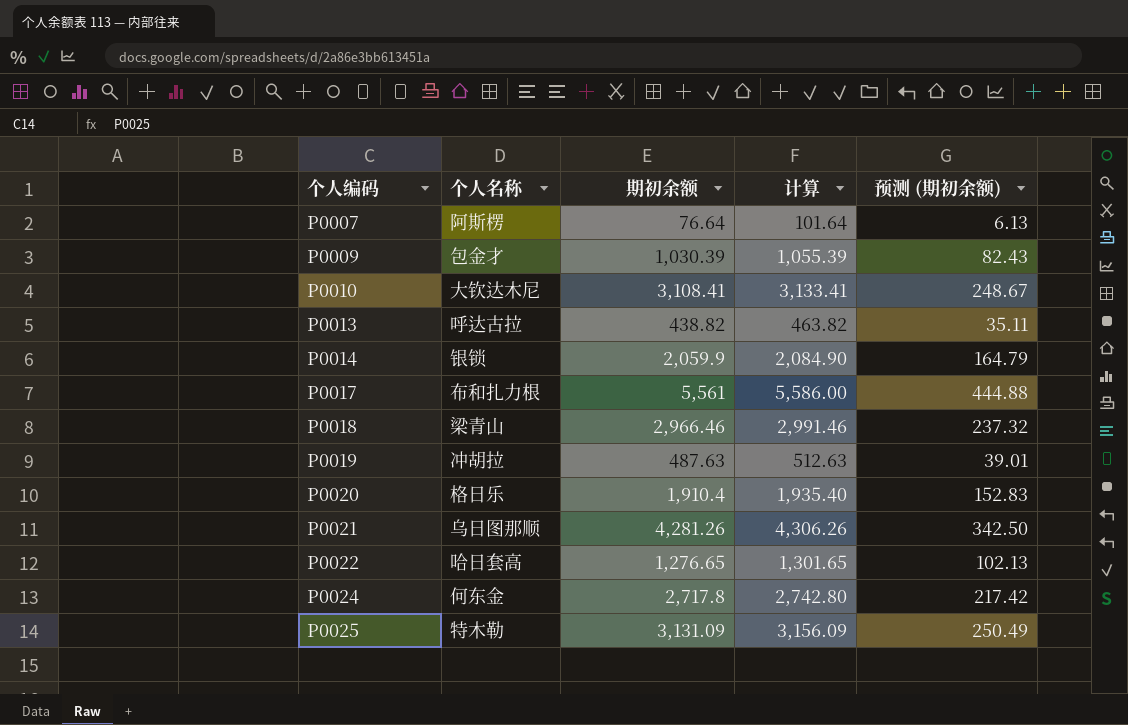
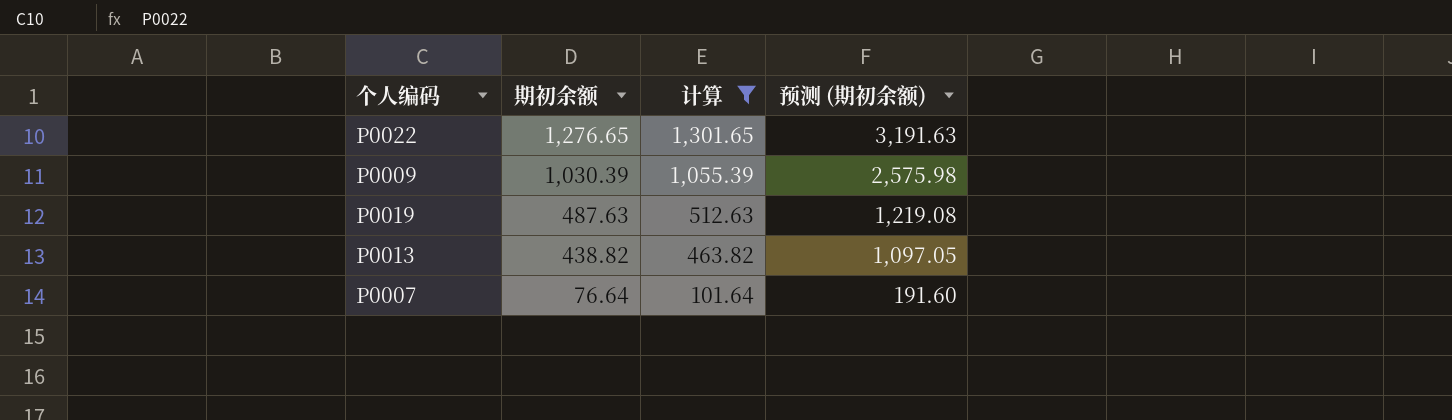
filter: none -> 计算 <= 1,301.65
row order: 个人编码 ascending -> 期初余额 descending
column 个人名称 | position: 2 -> none
column 预测 (期初余额) | formula: [期初余额] * 0.08 -> [期初余额] * 2.5

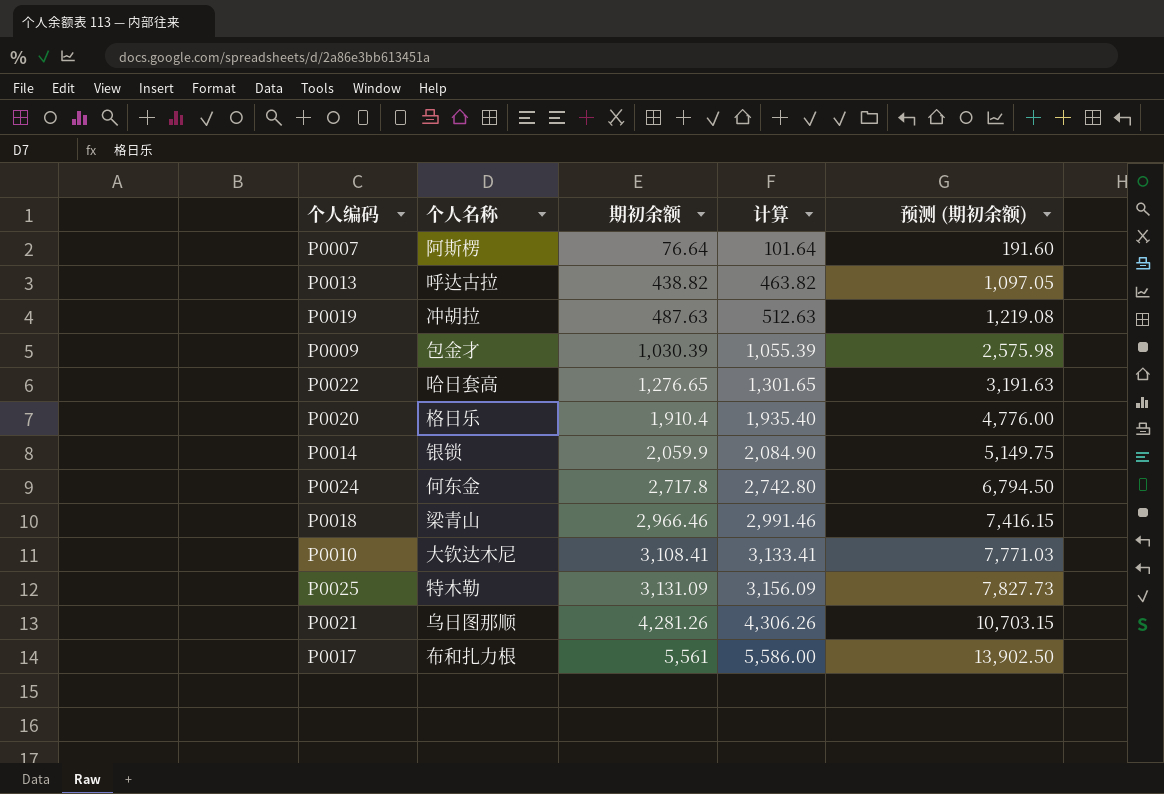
filter: 计算 <= 1,301.65 -> none
row order: 期初余额 descending -> 期初余额 ascending
column 个人名称 | position: none -> 2

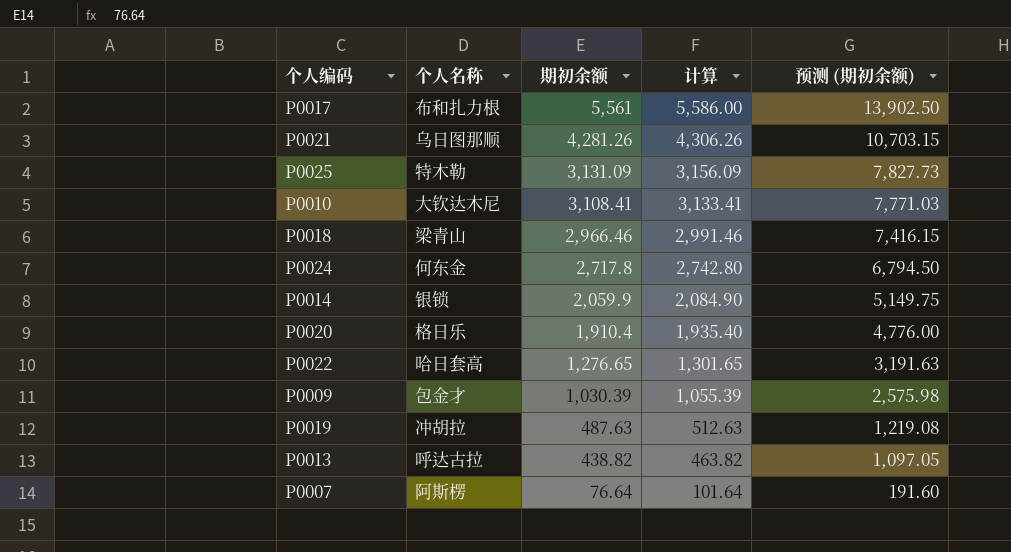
row order: 期初余额 ascending -> 期初余额 descending

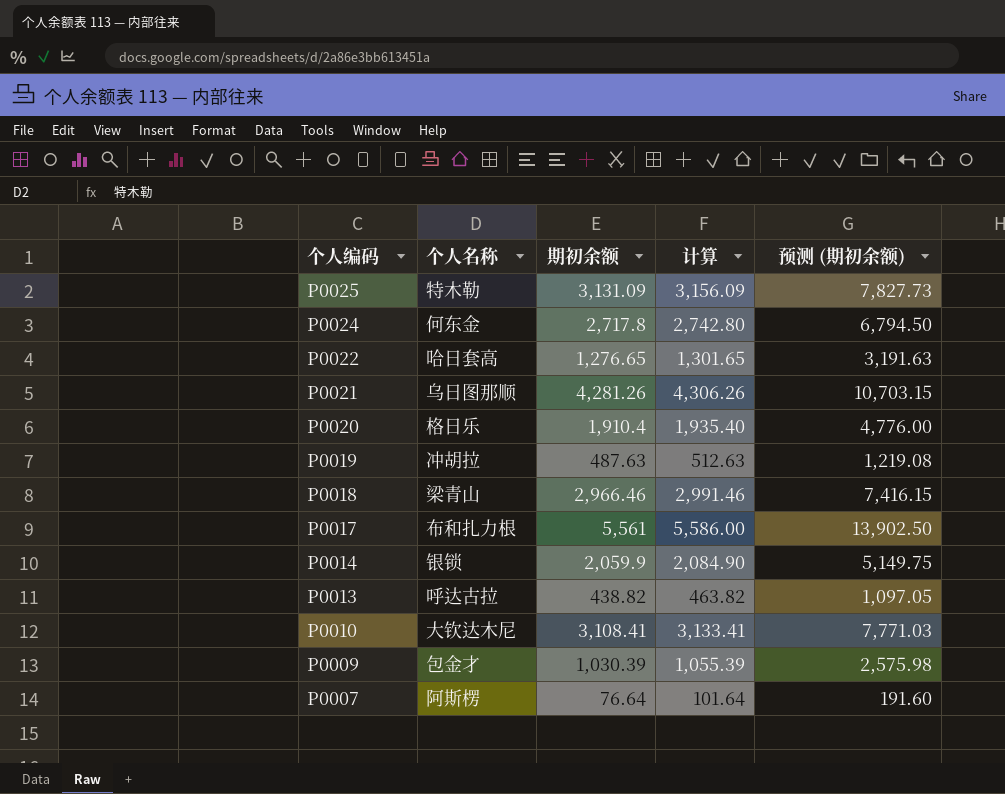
row order: 期初余额 descending -> 个人编码 descending

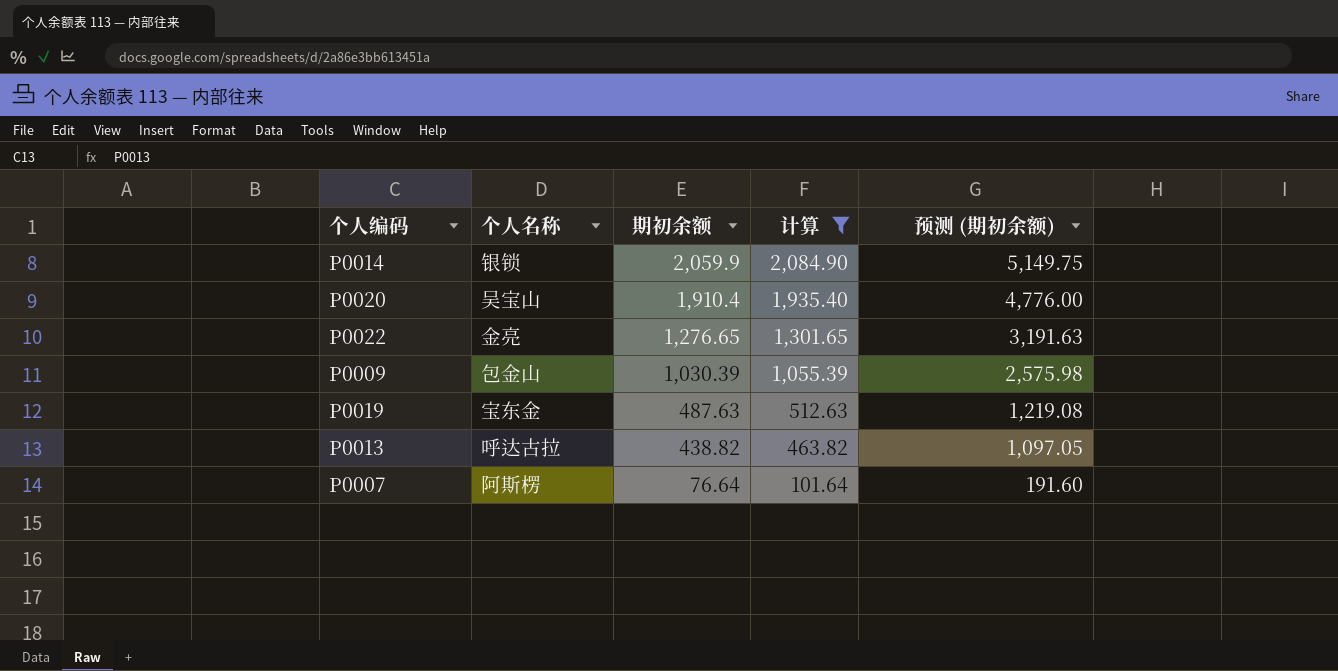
filter: none -> 计算 <= 2,084.90
row order: 个人编码 descending -> 期初余额 descending
P0020 | 个人名称: 格日乐 -> 吴宝山
P0022 | 个人名称: 哈日套高 -> 金亮
P0009 | 个人名称: 包金才 -> 包金山
P0019 | 个人名称: 冲胡拉 -> 宝东金

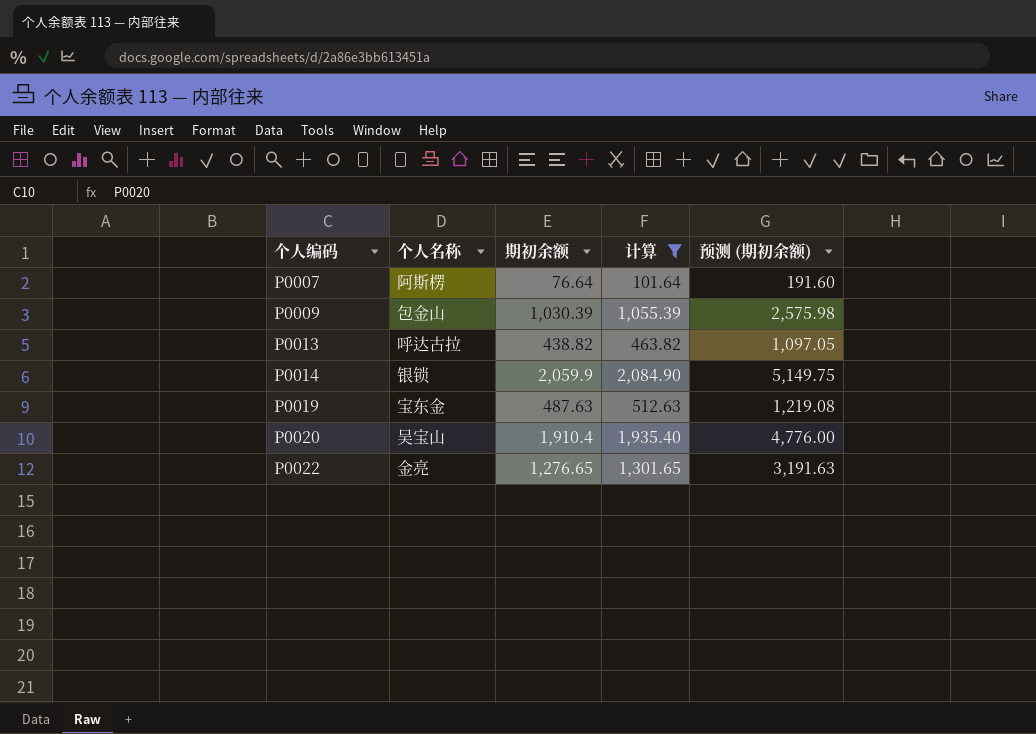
row order: 期初余额 descending -> 个人编码 ascending

